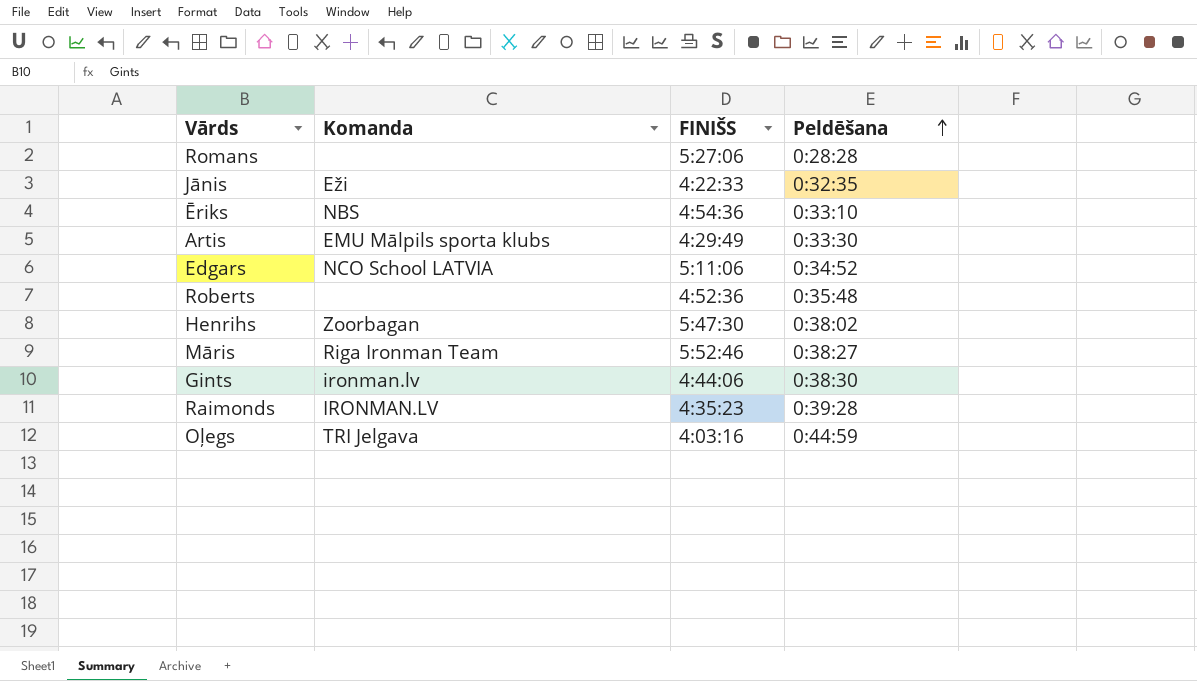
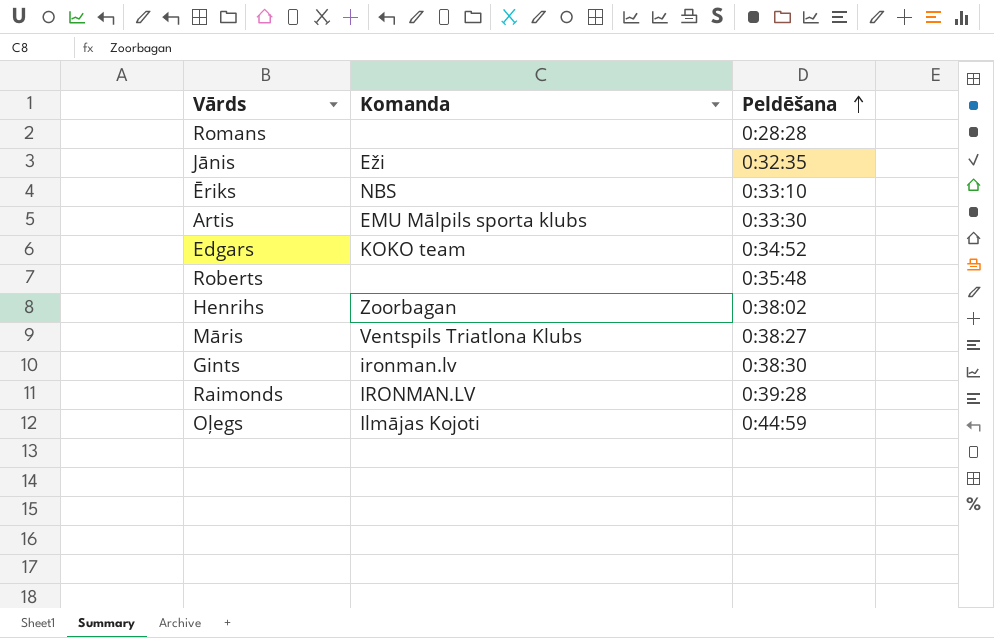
column FINIŠS | position: 3 -> none
Edgars | Komanda: NCO School LATVIA -> KOKO team
Māris | Komanda: Riga Ironman Team -> Ventspils Triatlona Klubs
Oļegs | Komanda: TRI Jelgava -> Ilmājas Kojoti

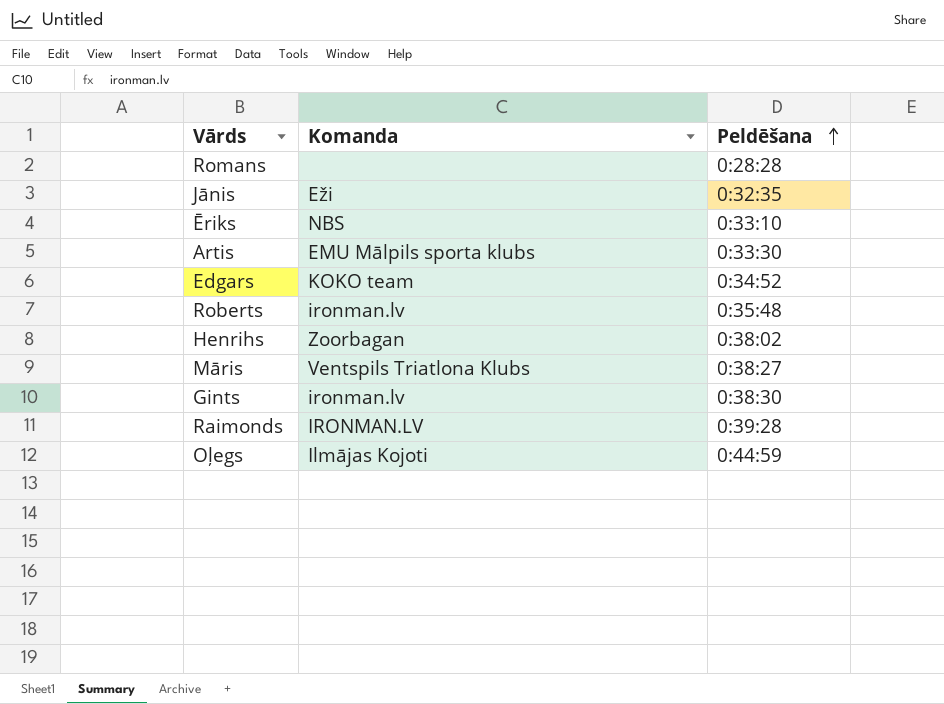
Roberts | Komanda: none -> ironman.lv

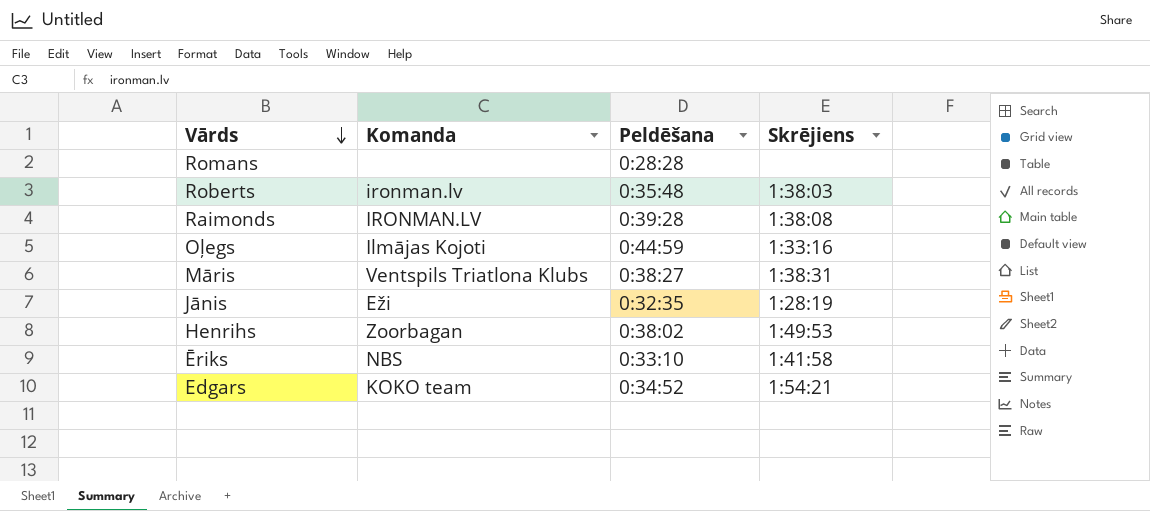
row order: Peldēšana ascending -> Vārds descending
column Skrējiens | position: none -> 4
row Artis: EMU Mālpils sporta klubs | 0:33:30 -> none
row Gints: ironman.lv | 0:38:30 -> none

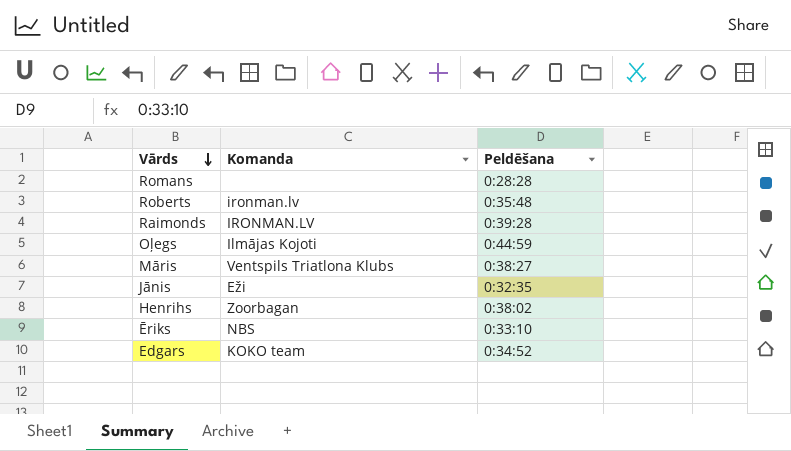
column Skrējiens | position: 4 -> none

